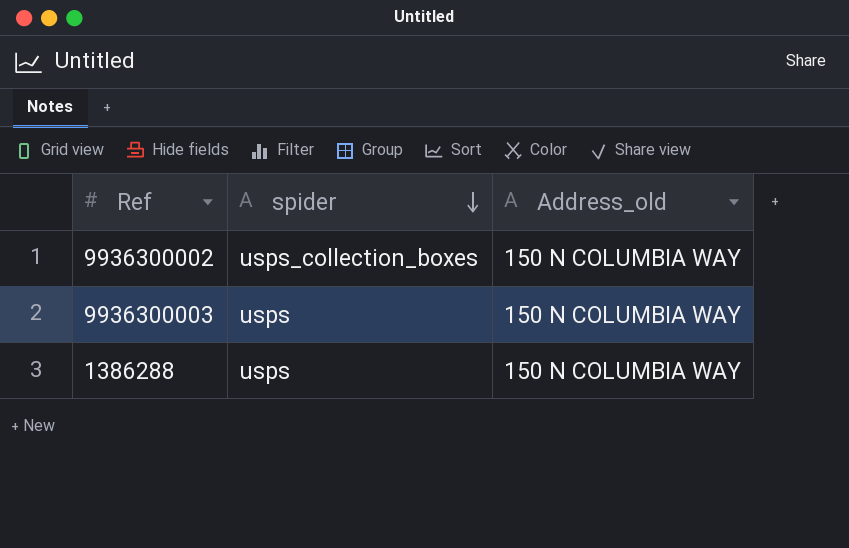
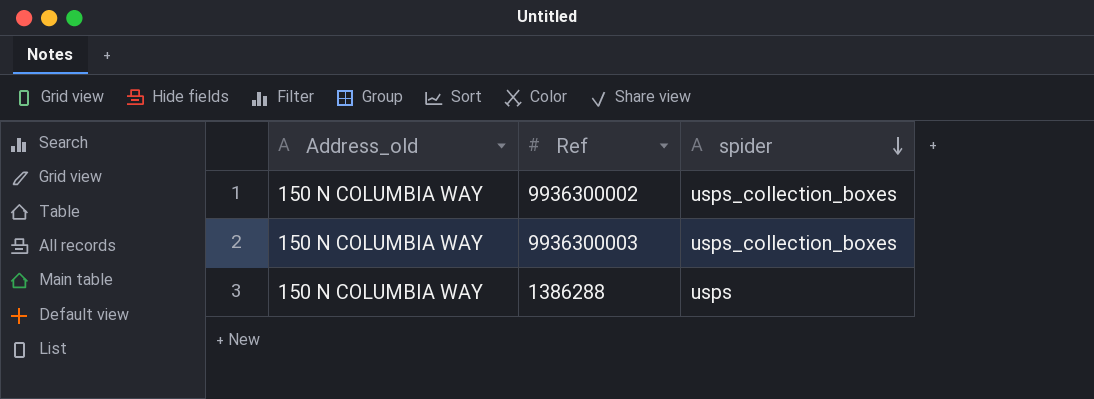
column Address_old | position: 3 -> 1
9936300003 | spider: usps -> usps_collection_boxes

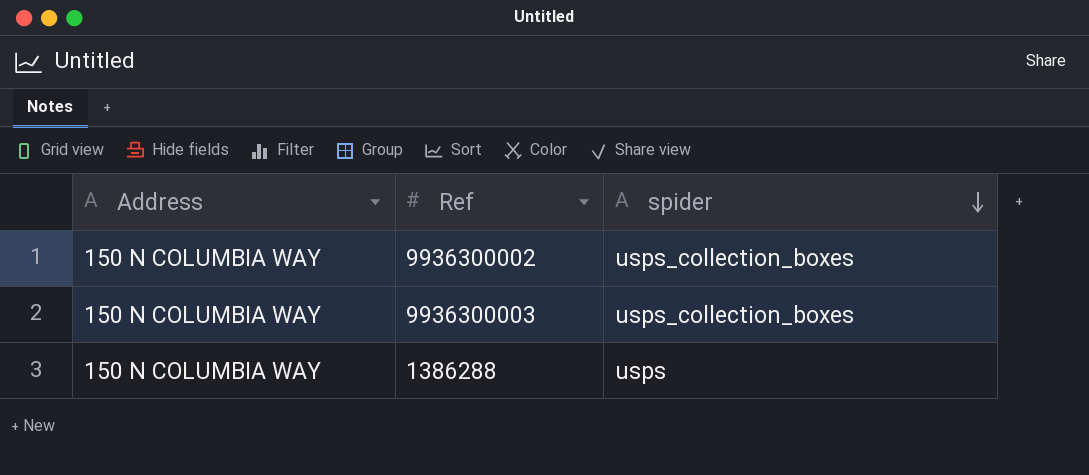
column name: Address_old -> Address

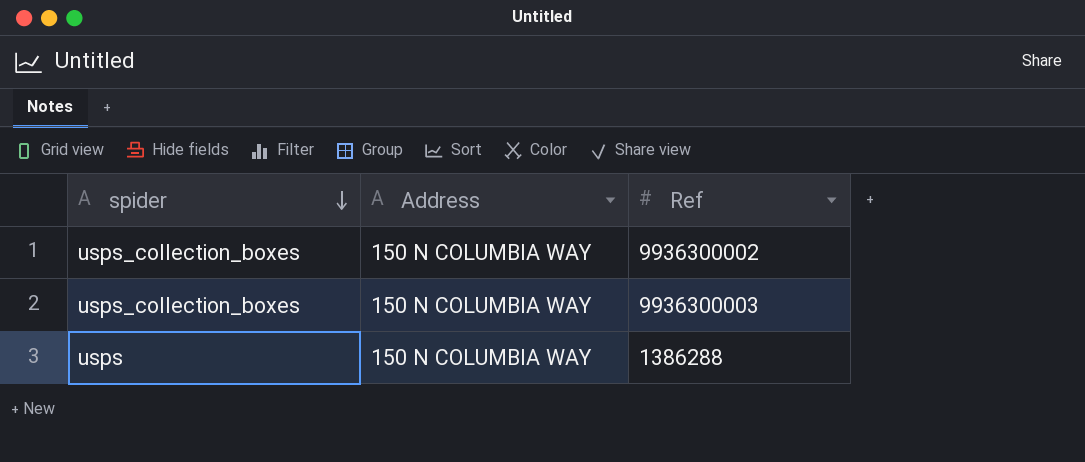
column spider | position: 3 -> 1

